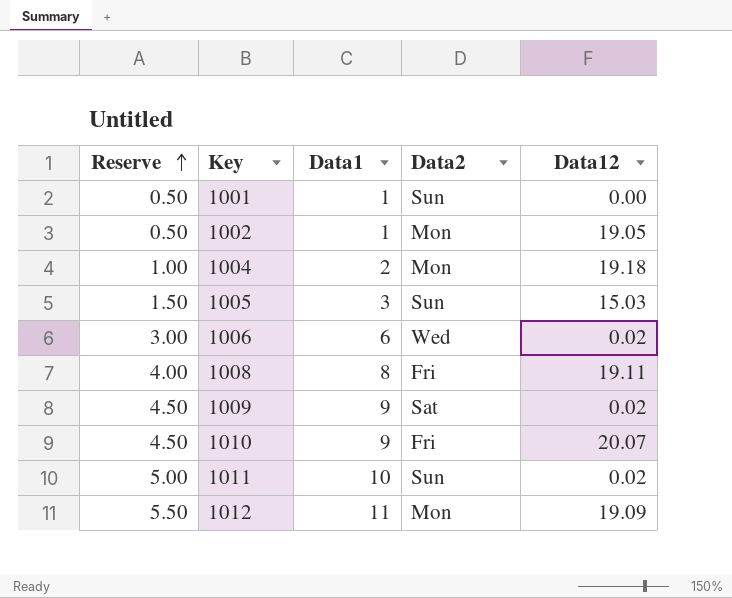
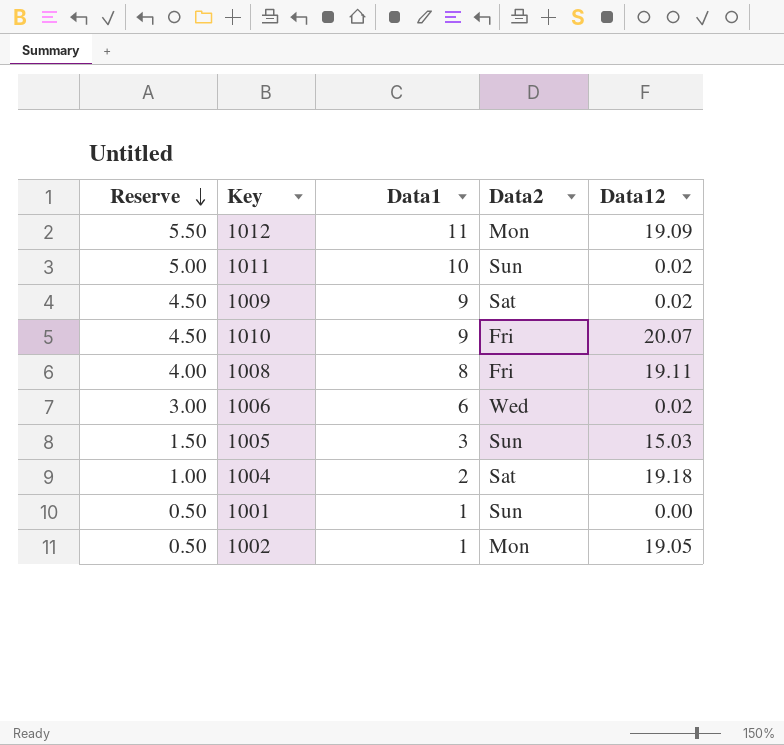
row order: Reserve ascending -> Reserve descending
1004 | Data2: Mon -> Sat

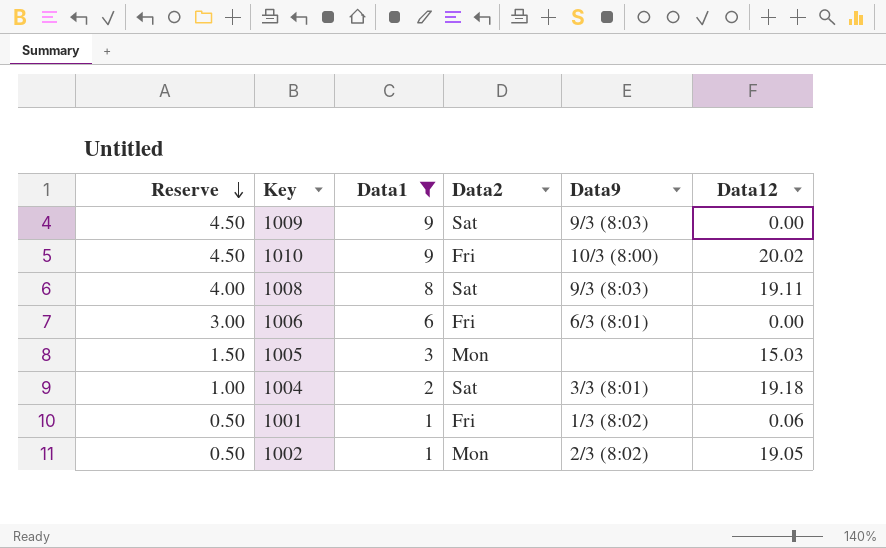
filter: none -> Data1 <= 9
column Data9 | position: none -> 5
1009 | Data12: 0.02 -> 0.00
1010 | Data12: 20.07 -> 20.02
1008 | Data2: Fri -> Sat
1006 | Data2: Wed -> Fri
1006 | Data12: 0.02 -> 0.00
1005 | Data2: Sun -> Mon
1001 | Data2: Sun -> Fri
1001 | Data12: 0.00 -> 0.06

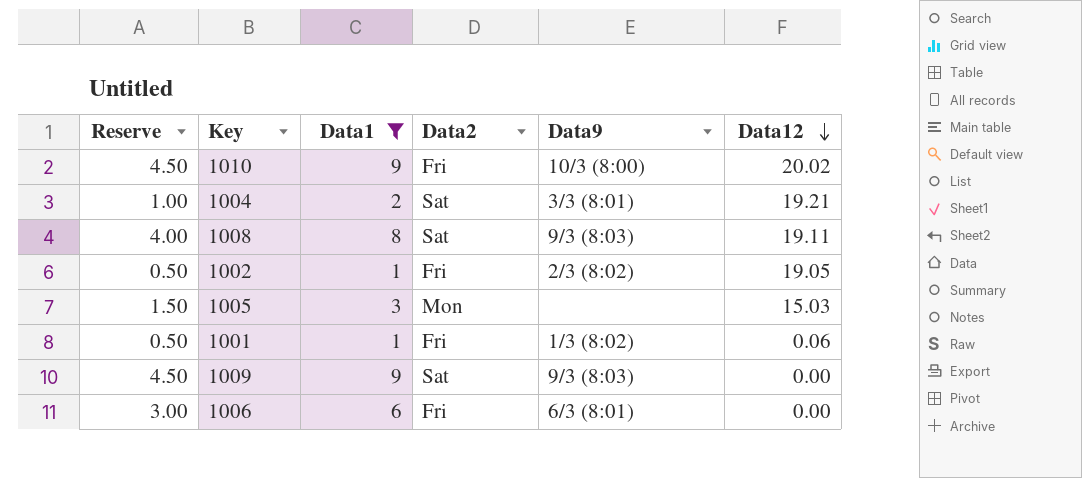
row order: Reserve descending -> Data12 descending
1004 | Data12: 19.18 -> 19.21
1002 | Data2: Mon -> Fri

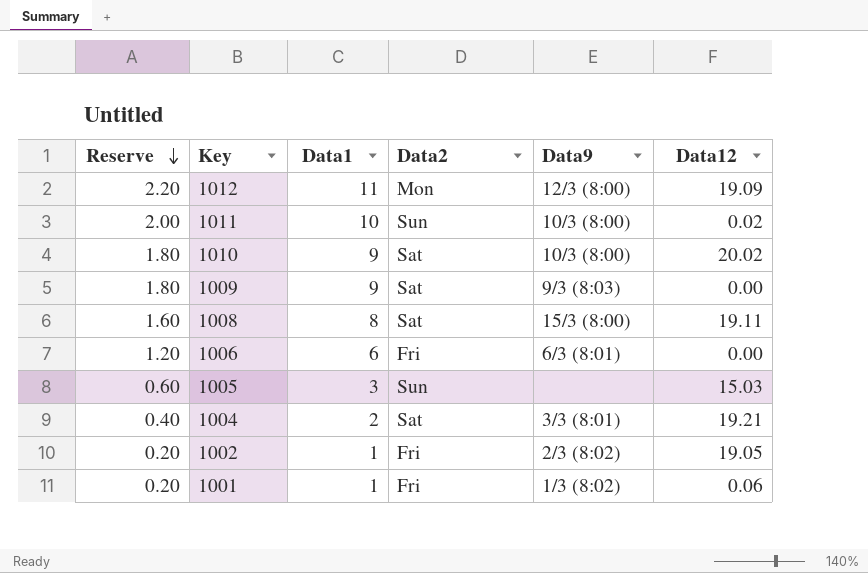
filter: Data1 <= 9 -> none
row order: Data12 descending -> Reserve descending
column Reserve | formula: [Data1] * 0.5 -> [Data1] * 0.2
1010 | Data2: Fri -> Sat
1008 | Data9: 9/3 (8:03) -> 15/3 (8:00)
1005 | Data2: Mon -> Sun

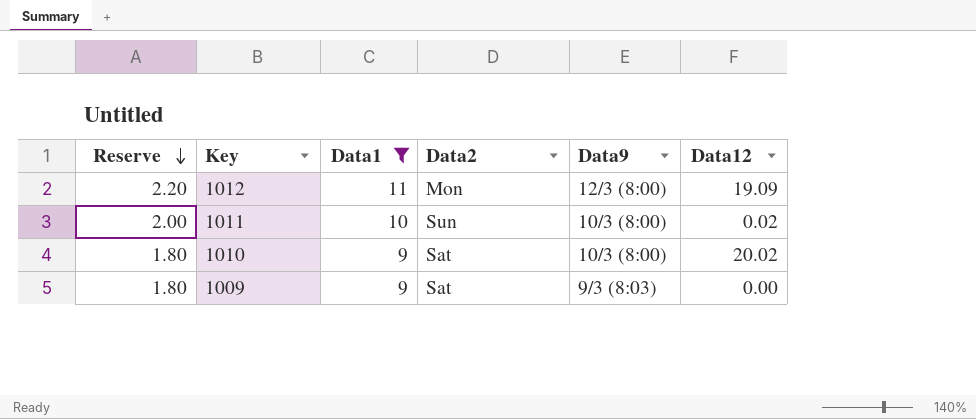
filter: none -> Data1 >= 9

